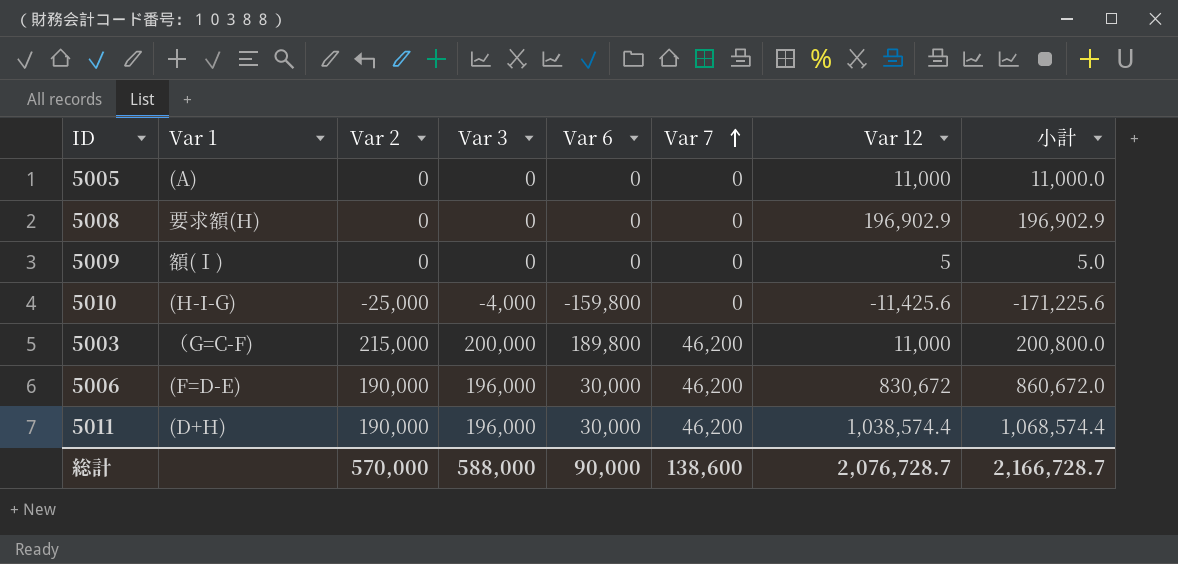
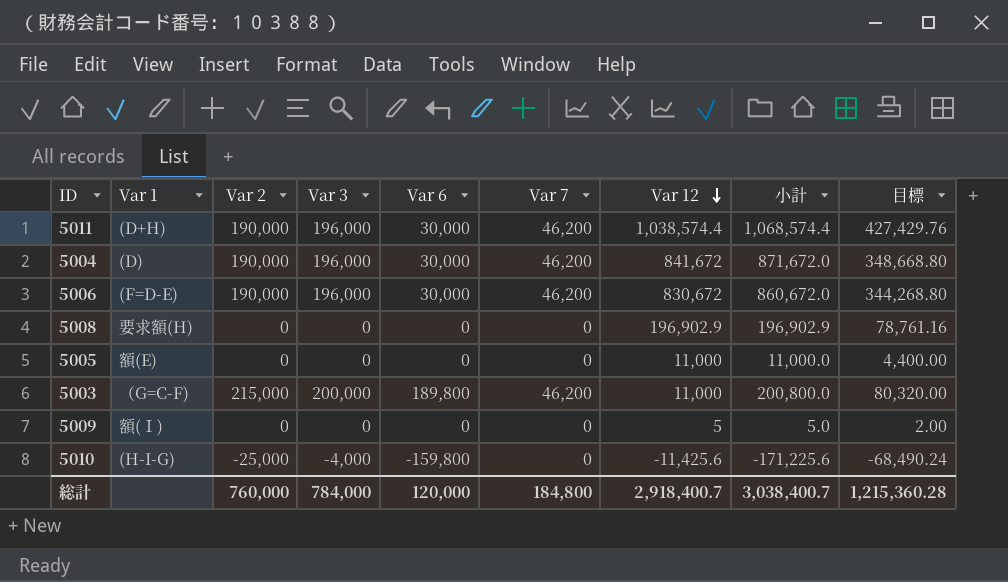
row order: Var 7 ascending -> Var 12 descending
column 目標 | formula: none -> [小計] * 0.4
row 5004: none -> (D) | 190,000 | 196,000 | 30,000 | 46,200 | 841,672 | 871,672.0 | 348,668.80
5005 | Var 1: (A) -> 額(E)
総計 | Var 2: 570,000 -> 760,000
総計 | Var 3: 588,000 -> 784,000
総計 | Var 6: 90,000 -> 120,000
総計 | Var 7: 138,600 -> 184,800
総計 | Var 12: 2,076,728.7 -> 2,918,400.7
総計 | 小計: 2,166,728.7 -> 3,038,400.7

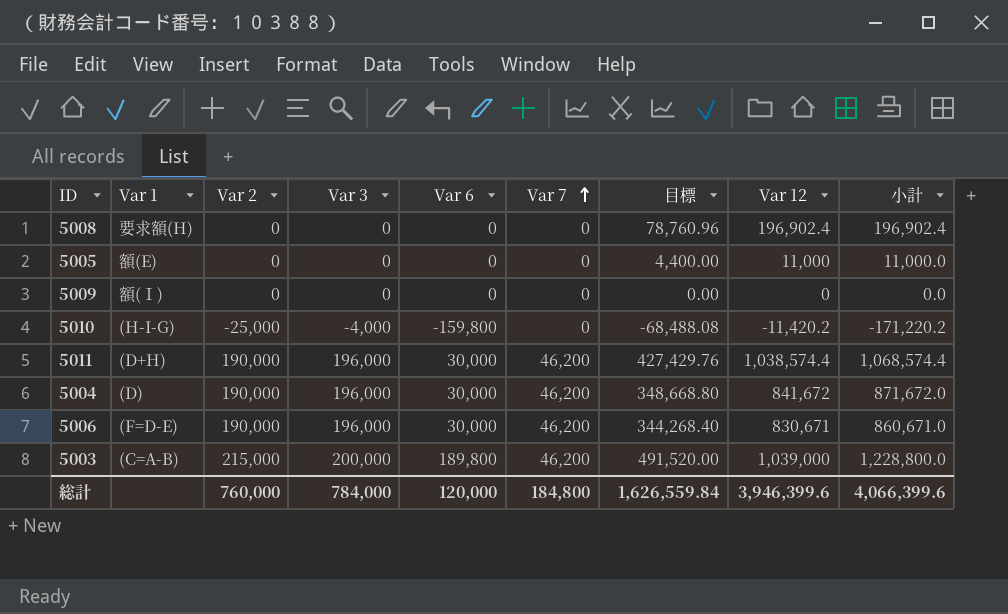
row order: Var 12 descending -> Var 7 ascending
column 目標 | position: 9 -> 7
5008 | 目標: 78,761.16 -> 78,760.96
5008 | Var 12: 196,902.9 -> 196,902.4
5008 | 小計: 196,902.9 -> 196,902.4
5009 | 目標: 2.00 -> 0.00
5009 | Var 12: 5 -> 0
5009 | 小計: 5.0 -> 0.0
5010 | 目標: -68,490.24 -> -68,488.08
5010 | Var 12: -11,425.6 -> -11,420.2
5010 | 小計: -171,225.6 -> -171,220.2
5006 | 目標: 344,268.80 -> 344,268.40
5006 | Var 12: 830,672 -> 830,671
5006 | 小計: 860,672.0 -> 860,671.0
5003 | Var 1: （G=C-F) -> (C=A-B)
5003 | 目標: 80,320.00 -> 491,520.00
5003 | Var 12: 11,000 -> 1,039,000
5003 | 小計: 200,800.0 -> 1,228,800.0
総計 | 目標: 1,215,360.28 -> 1,626,559.84
総計 | Var 12: 2,918,400.7 -> 3,946,399.6
総計 | 小計: 3,038,400.7 -> 4,066,399.6

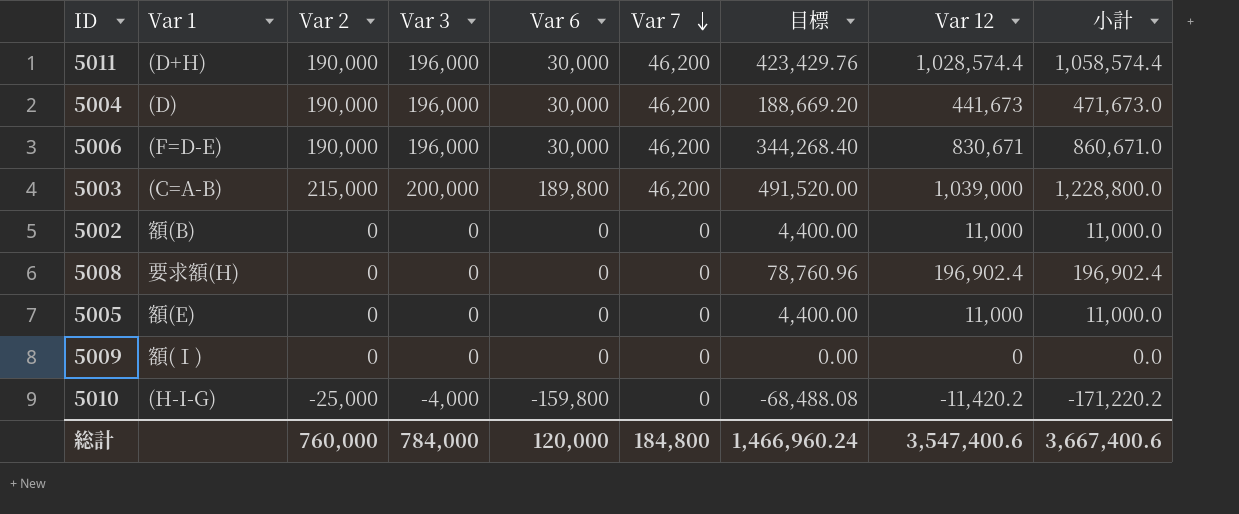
row order: Var 7 ascending -> Var 7 descending
5011 | 目標: 427,429.76 -> 423,429.76
5011 | Var 12: 1,038,574.4 -> 1,028,574.4
5011 | 小計: 1,068,574.4 -> 1,058,574.4
5004 | 目標: 348,668.80 -> 188,669.20
5004 | Var 12: 841,672 -> 441,673
5004 | 小計: 871,672.0 -> 471,673.0
row 5002: none -> 額(B) | 0 | 0 | 0 | 0 | 4,400.00 | 11,000 | 11,000.0
総計 | 目標: 1,626,559.84 -> 1,466,960.24
総計 | Var 12: 3,946,399.6 -> 3,547,400.6
総計 | 小計: 4,066,399.6 -> 3,667,400.6

